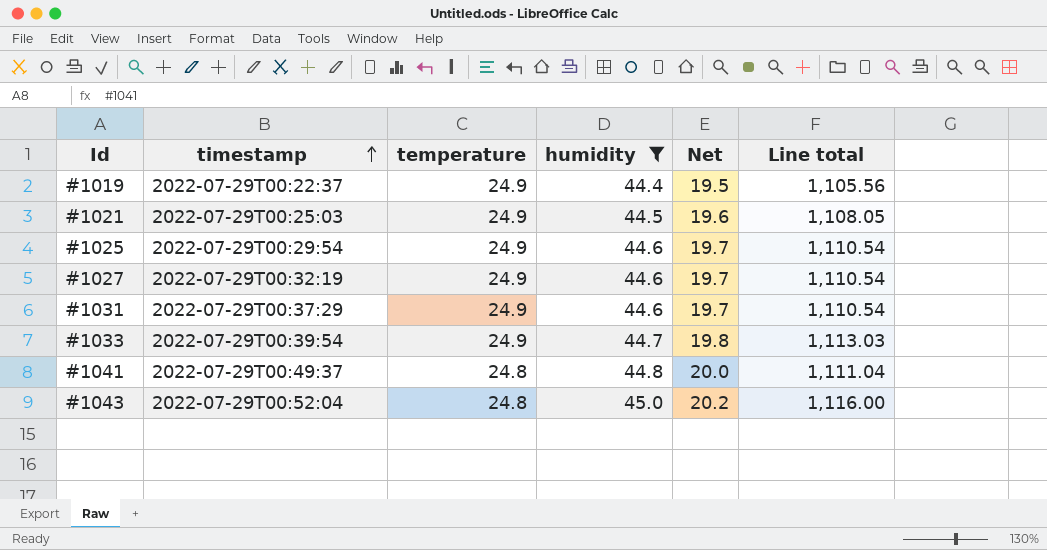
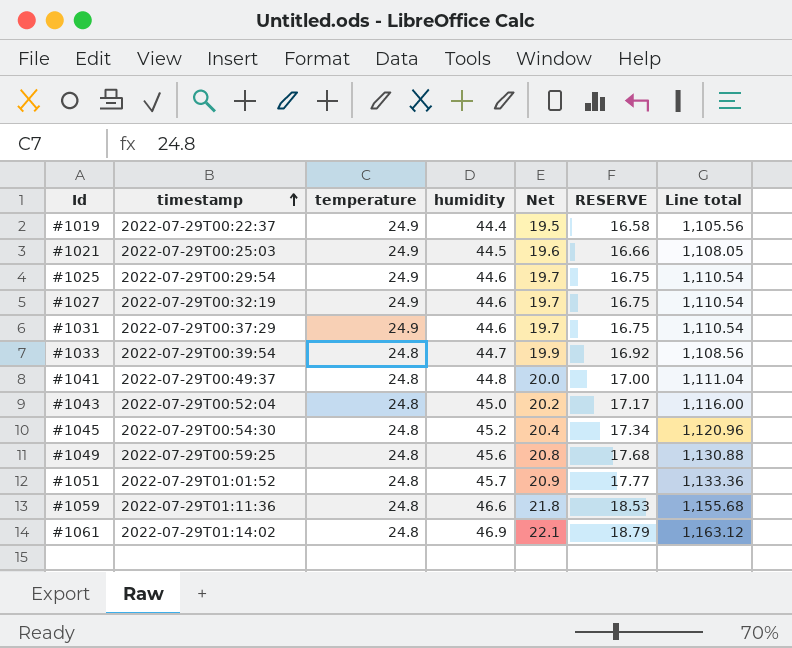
filter: humidity <= 45.0 -> none
column RESERVE | formula: none -> [Net] * 0.85
#1033 | temperature: 24.9 -> 24.8
#1033 | Net: 19.8 -> 19.9
#1033 | Line total: 1,113.03 -> 1,108.56

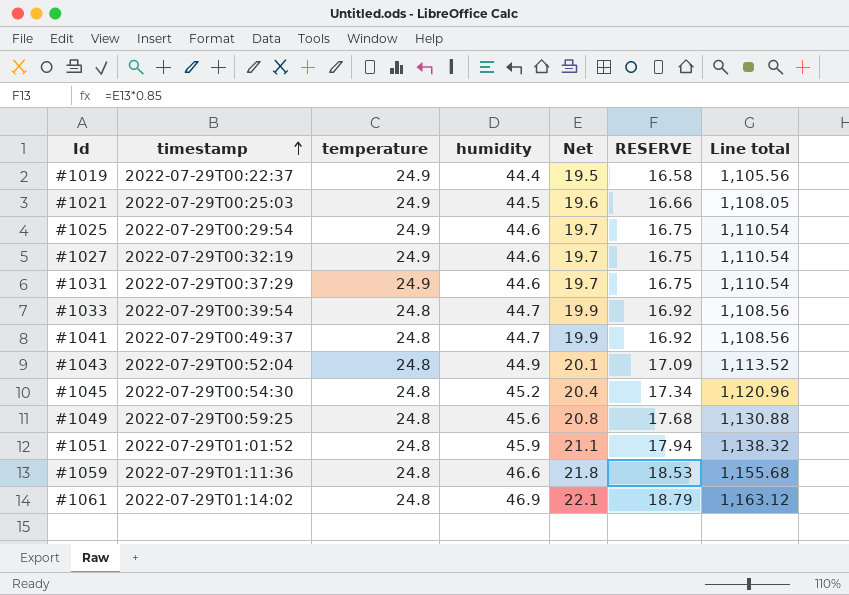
#1041 | humidity: 44.8 -> 44.7
#1041 | Net: 20.0 -> 19.9
#1041 | RESERVE: 17.00 -> 16.92
#1041 | Line total: 1,111.04 -> 1,108.56
#1043 | humidity: 45.0 -> 44.9
#1043 | Net: 20.2 -> 20.1
#1043 | RESERVE: 17.17 -> 17.09
#1043 | Line total: 1,116.00 -> 1,113.52
#1051 | humidity: 45.7 -> 45.9
#1051 | Net: 20.9 -> 21.1
#1051 | RESERVE: 17.77 -> 17.94
#1051 | Line total: 1,133.36 -> 1,138.32

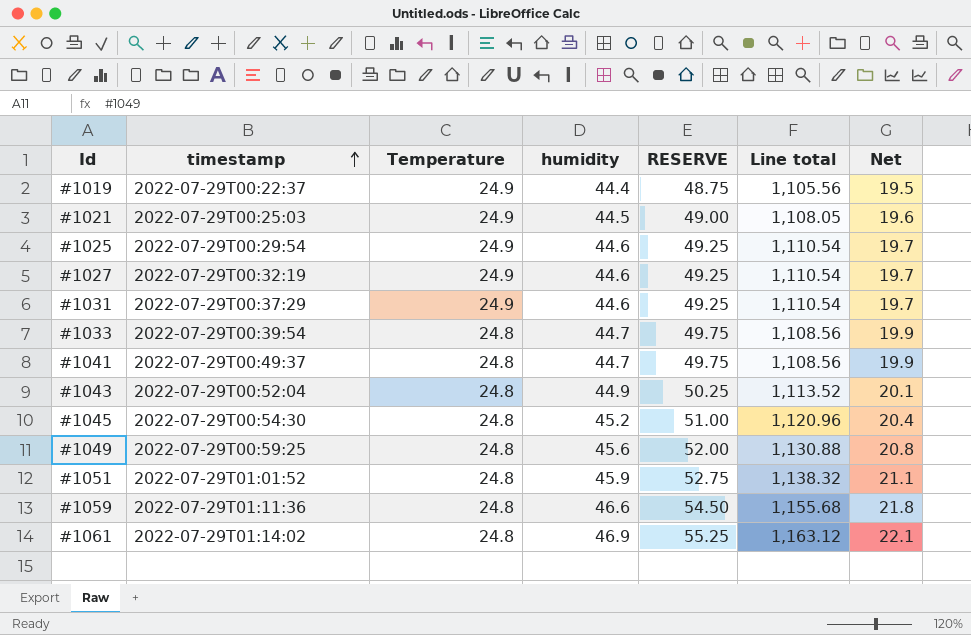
column name: temperature -> Temperature
column RESERVE | formula: [Net] * 0.85 -> [Net] * 2.5
column Net | position: 5 -> 7

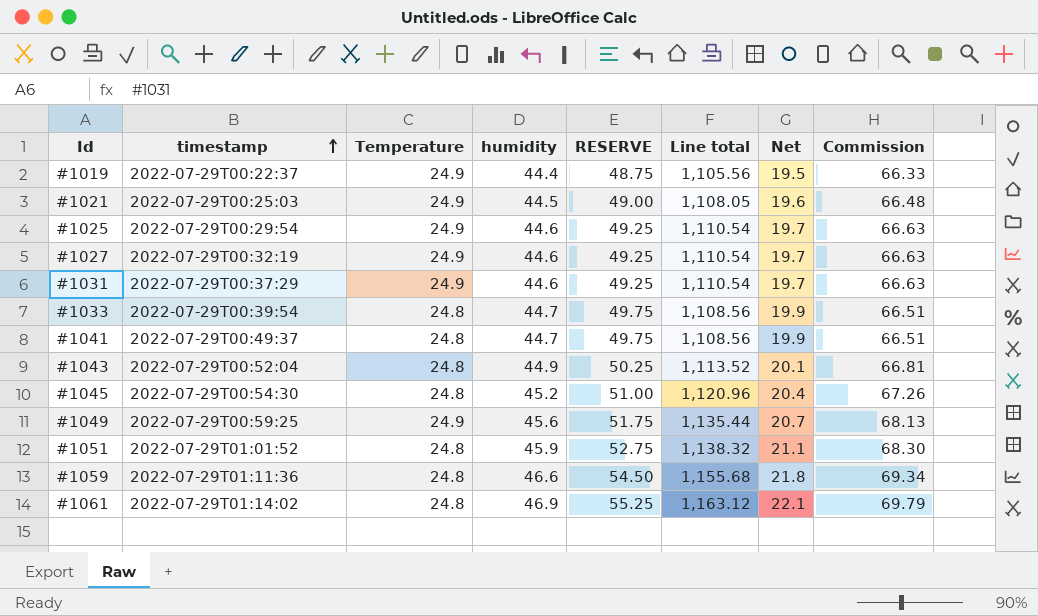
column Commission | formula: none -> [Line total] * 0.06
#1049 | Temperature: 24.8 -> 24.9
#1049 | RESERVE: 52.00 -> 51.75
#1049 | Line total: 1,130.88 -> 1,135.44
#1049 | Net: 20.8 -> 20.7

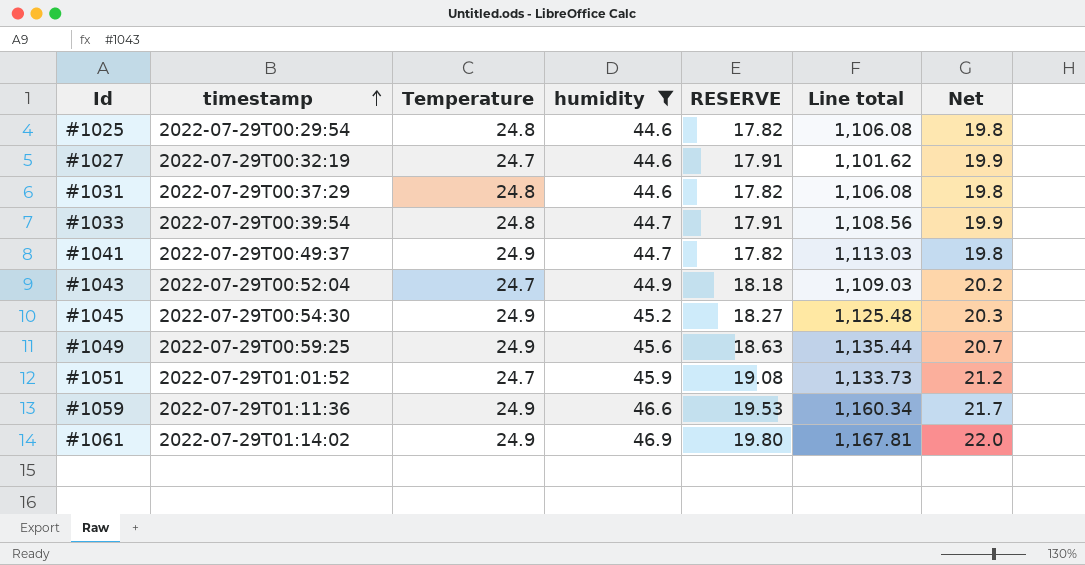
filter: none -> humidity >= 44.6
column Commission | formula: [Line total] * 0.06 -> none
column RESERVE | formula: [Net] * 2.5 -> [Net] * 0.9
#1025 | Temperature: 24.9 -> 24.8
#1025 | Line total: 1,110.54 -> 1,106.08
#1025 | Net: 19.7 -> 19.8
#1027 | Temperature: 24.9 -> 24.7
#1027 | Line total: 1,110.54 -> 1,101.62
#1027 | Net: 19.7 -> 19.9
#1031 | Temperature: 24.9 -> 24.8
#1031 | Line total: 1,110.54 -> 1,106.08
#1031 | Net: 19.7 -> 19.8
#1041 | Temperature: 24.8 -> 24.9
#1041 | Line total: 1,108.56 -> 1,113.03
#1041 | Net: 19.9 -> 19.8
#1043 | Temperature: 24.8 -> 24.7
#1043 | Line total: 1,113.52 -> 1,109.03
#1043 | Net: 20.1 -> 20.2
#1045 | Temperature: 24.8 -> 24.9
#1045 | Line total: 1,120.96 -> 1,125.48
#1045 | Net: 20.4 -> 20.3
#1051 | Temperature: 24.8 -> 24.7
#1051 | Line total: 1,138.32 -> 1,133.73
#1051 | Net: 21.1 -> 21.2
#1059 | Temperature: 24.8 -> 24.9
#1059 | Line total: 1,155.68 -> 1,160.34
#1059 | Net: 21.8 -> 21.7
#1061 | Temperature: 24.8 -> 24.9
#1061 | Line total: 1,163.12 -> 1,167.81
#1061 | Net: 22.1 -> 22.0

